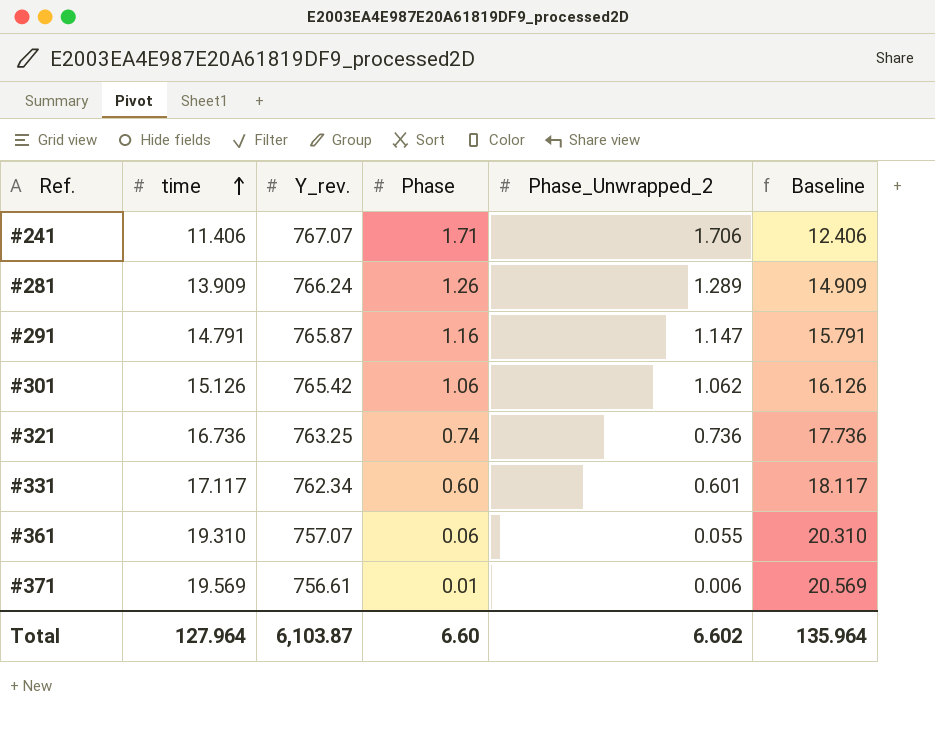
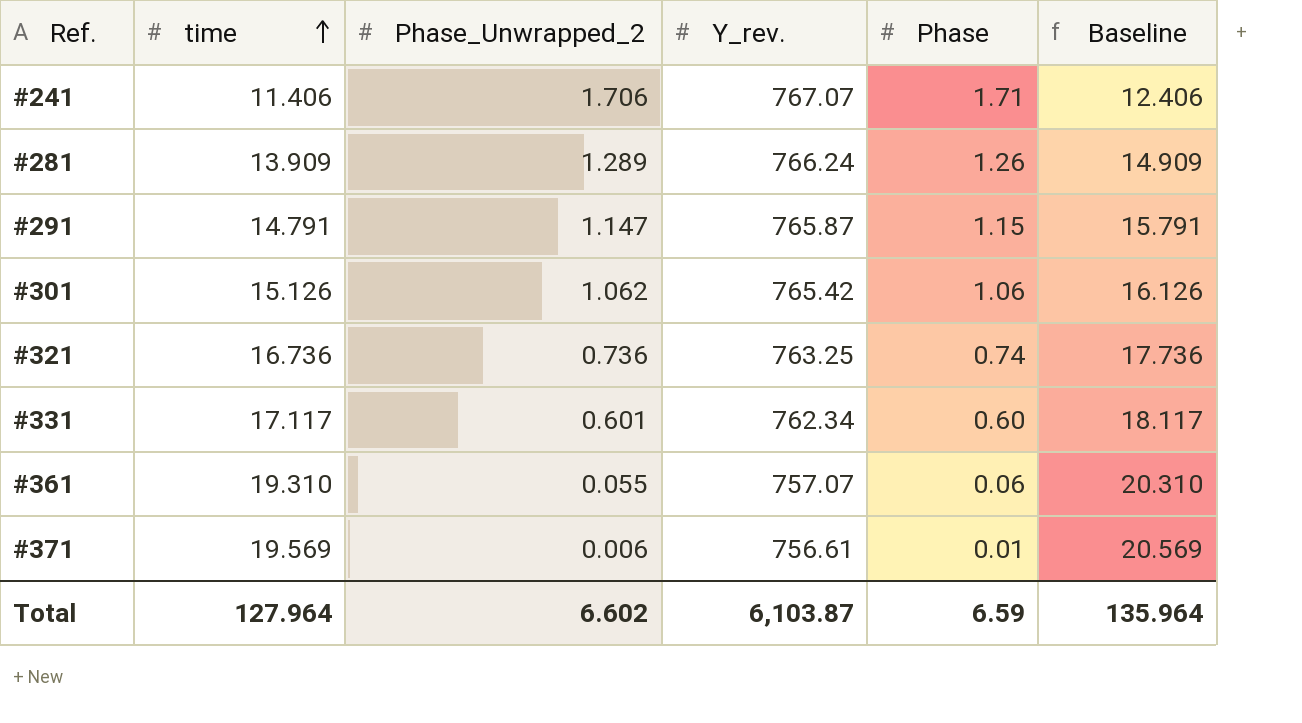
column Phase_Unwrapped_2 | position: 5 -> 3
#291 | Phase: 1.16 -> 1.15
Total | Phase: 6.60 -> 6.59

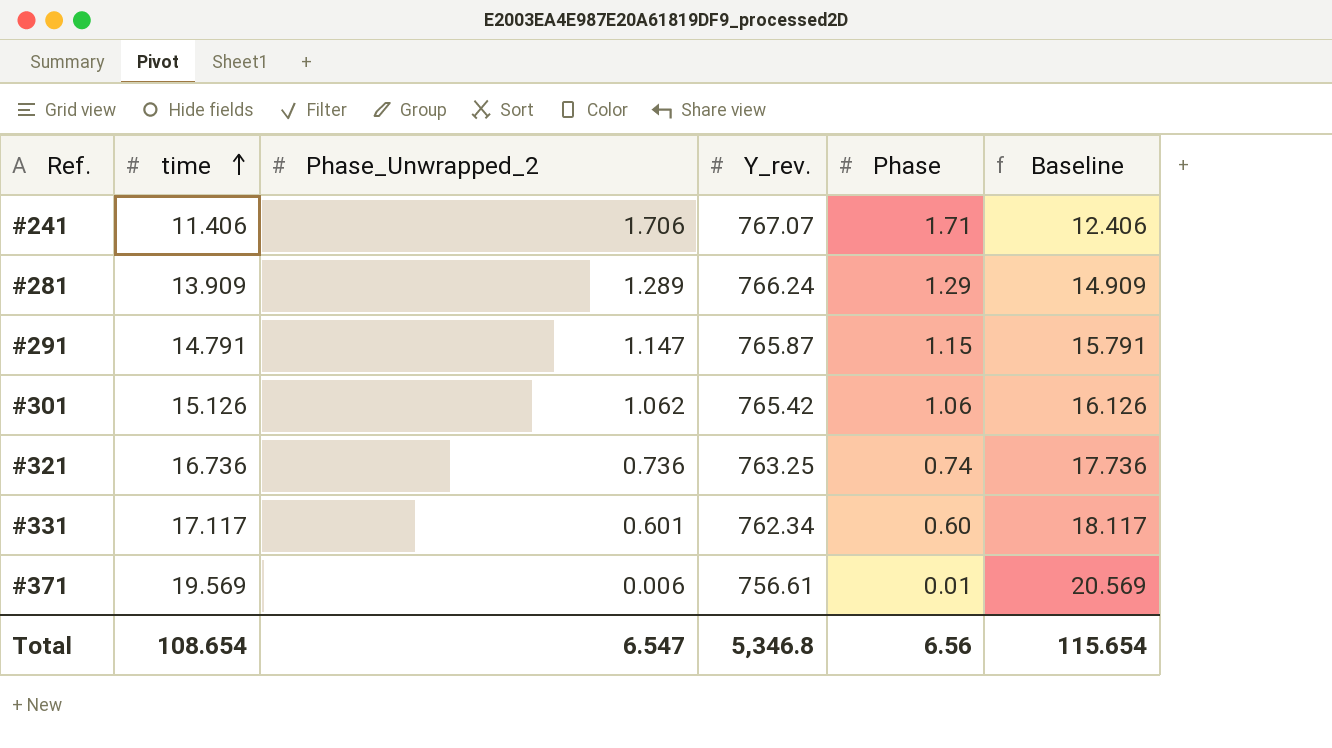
row #361: 19.310 | 0.055 | 757.07 | 0.06 | 20.310 -> none
#281 | Phase: 1.26 -> 1.29
Total | time: 127.964 -> 108.654
Total | Phase_Unwrapped_2: 6.602 -> 6.547
Total | Y_rev.: 6,103.87 -> 5,346.8
Total | Phase: 6.59 -> 6.56
Total | Baseline: 135.964 -> 115.654

